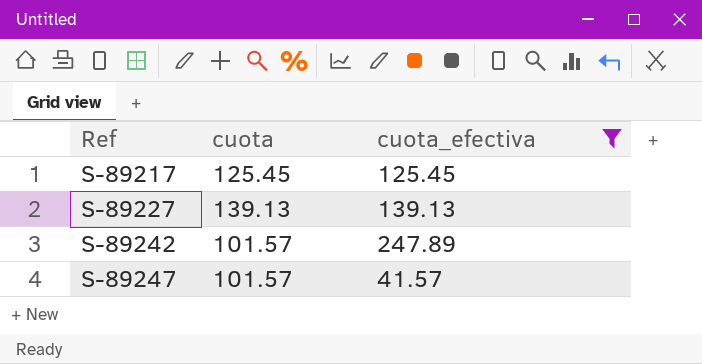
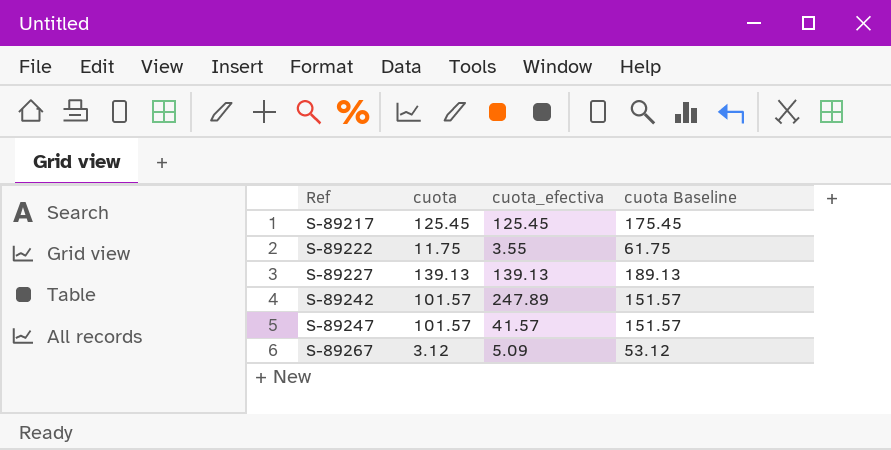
filter: cuota_efectiva >= 41.57 -> none
column cuota Baseline | formula: none -> [cuota] + 50

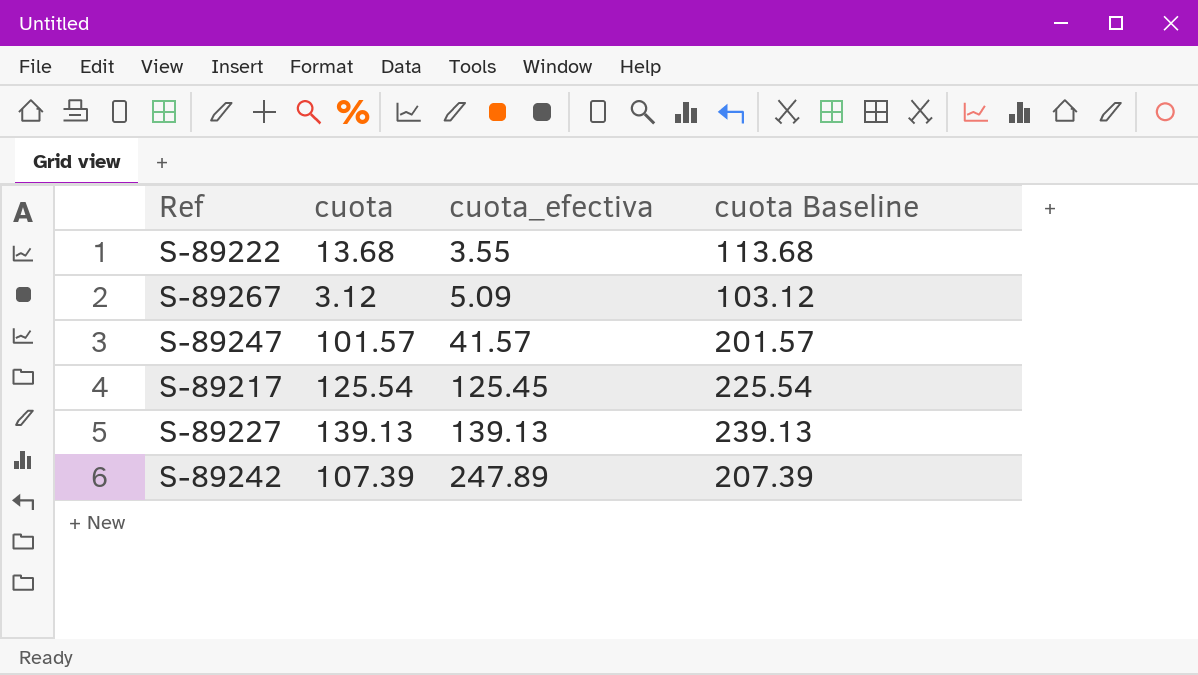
row order: Ref ascending -> cuota_efectiva ascending
column cuota Baseline | formula: [cuota] + 50 -> [cuota] + 100
S-89222 | cuota: 11.75 -> 13.68
S-89217 | cuota: 125.45 -> 125.54
S-89242 | cuota: 101.57 -> 107.39

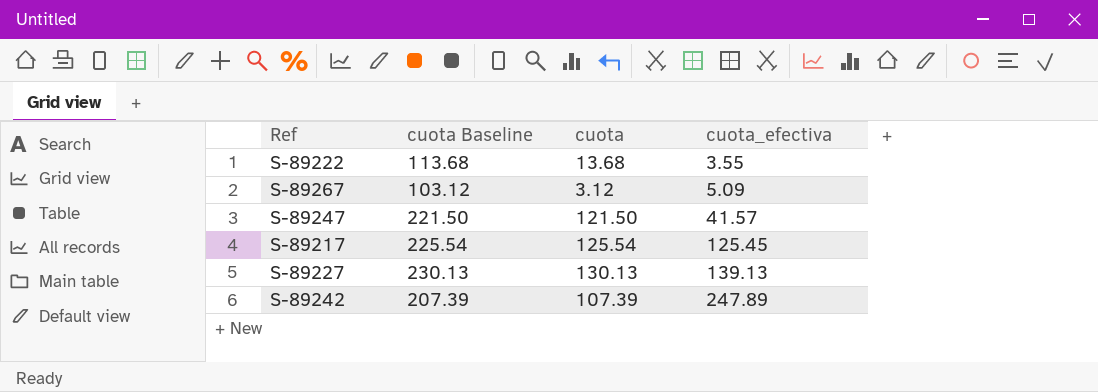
column cuota Baseline | position: 4 -> 2
S-89247 | cuota Baseline: 201.57 -> 221.50
S-89247 | cuota: 101.57 -> 121.50
S-89227 | cuota Baseline: 239.13 -> 230.13
S-89227 | cuota: 139.13 -> 130.13

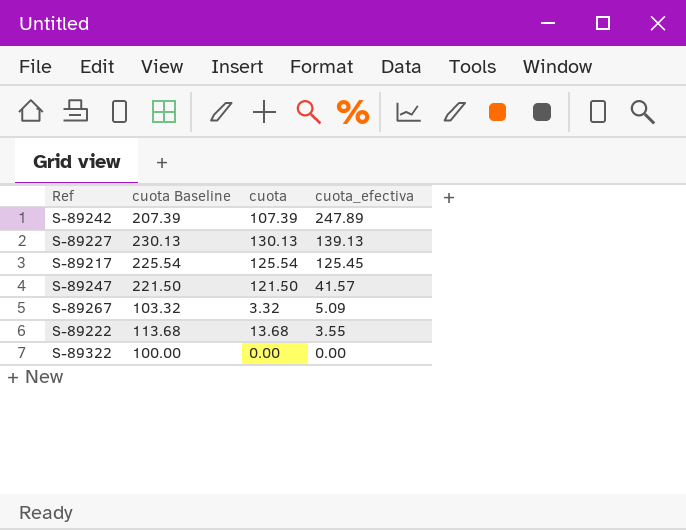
row order: cuota_efectiva ascending -> cuota_efectiva descending
S-89267 | cuota Baseline: 103.12 -> 103.32
S-89267 | cuota: 3.12 -> 3.32
row S-89322: none -> 100.00 | 0.00 | 0.00

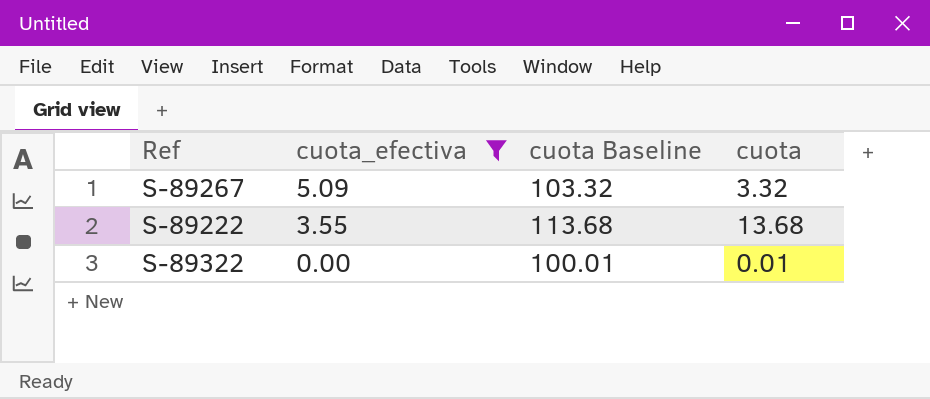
filter: none -> cuota_efectiva <= 5.09
column cuota_efectiva | position: 4 -> 2
S-89322 | cuota Baseline: 100.00 -> 100.01
S-89322 | cuota: 0.00 -> 0.01

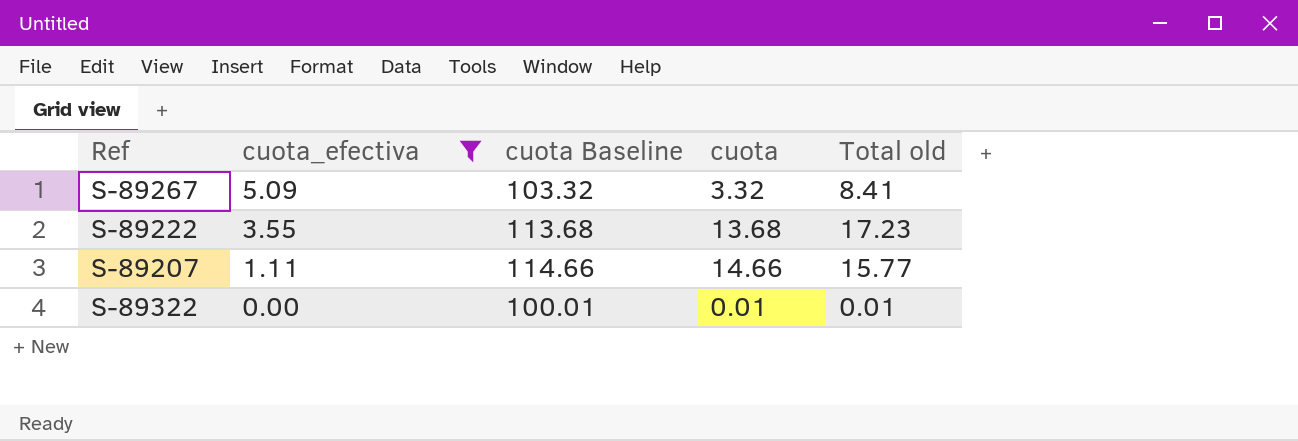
column Total old | formula: none -> [cuota_efectiva] + [cuota]
row S-89207: none -> 1.11 | 114.66 | 14.66 | 15.77

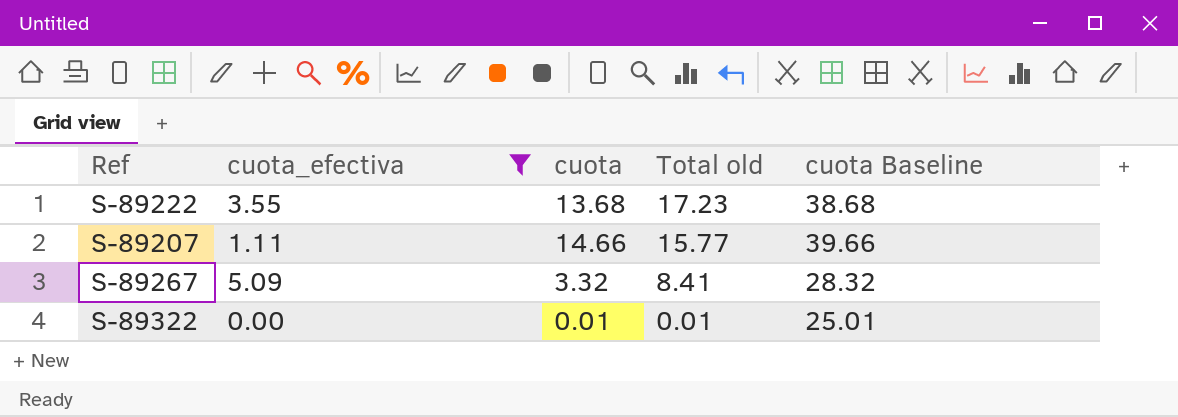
row order: cuota_efectiva descending -> Total old descending
column cuota Baseline | formula: [cuota] + 100 -> [cuota] + 25
column cuota Baseline | position: 3 -> 5

